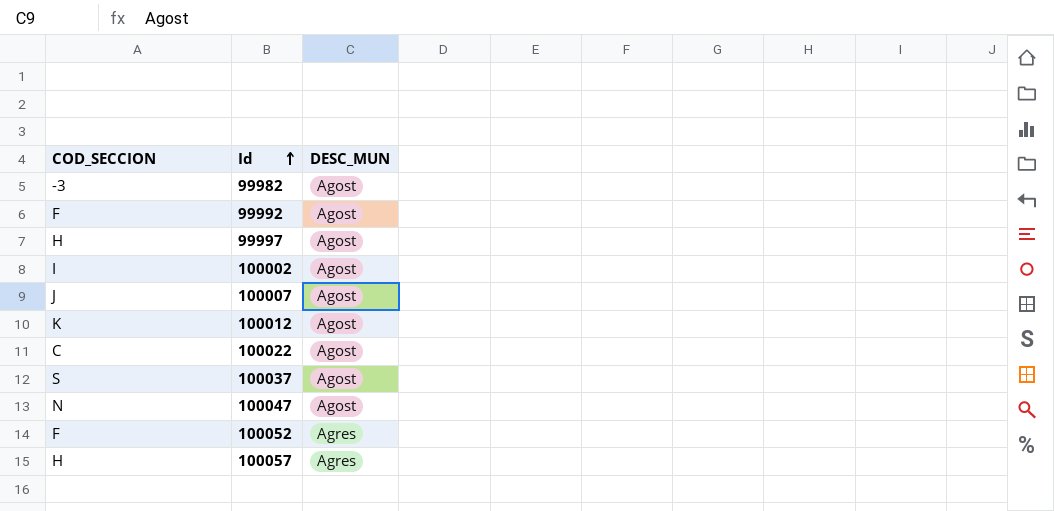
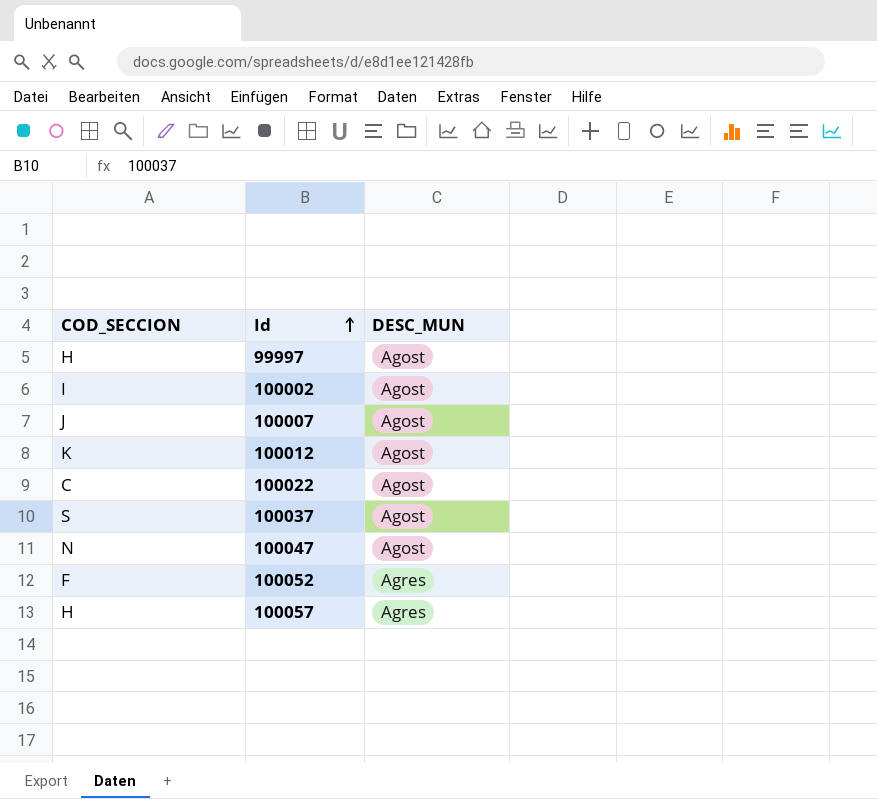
row 99982: -3 | Agost -> none
row 99992: F | Agost -> none

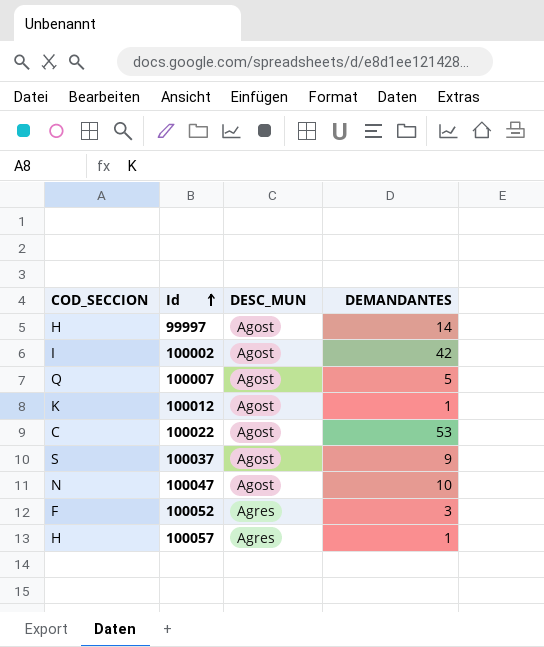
column DEMANDANTES | position: none -> 4
100007 | COD_SECCION: J -> Q

